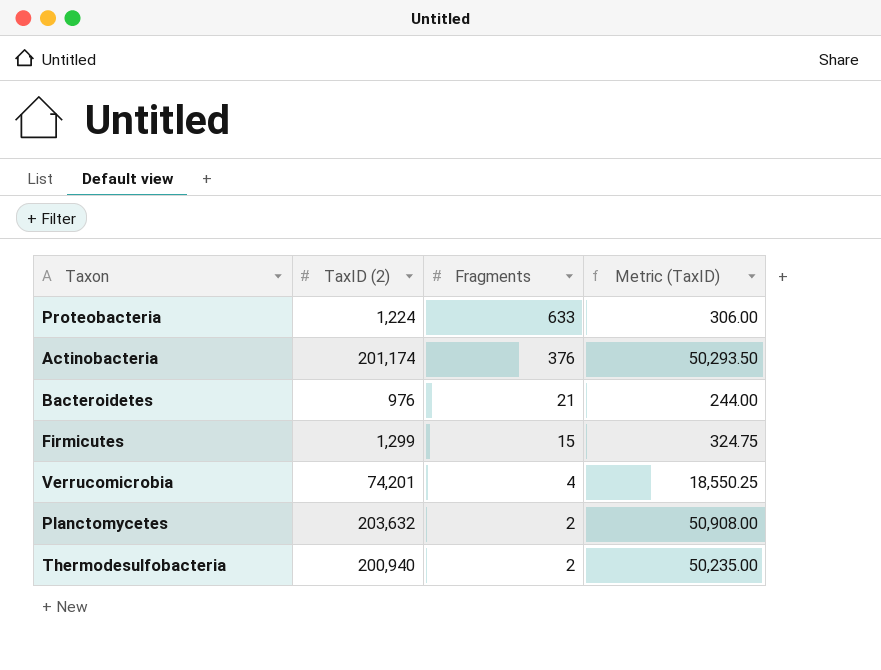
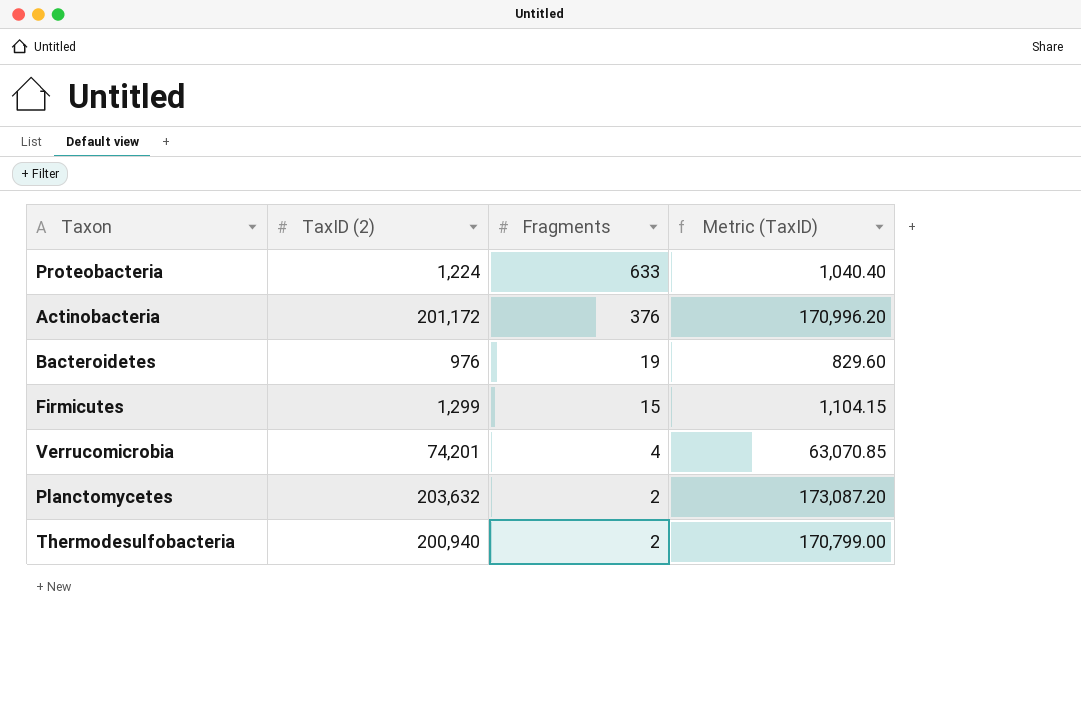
column Metric (TaxID) | formula: [TaxID (2)] * 0.25 -> [TaxID (2)] * 0.85
Actinobacteria | TaxID (2): 201,174 -> 201,172
Bacteroidetes | Fragments: 21 -> 19

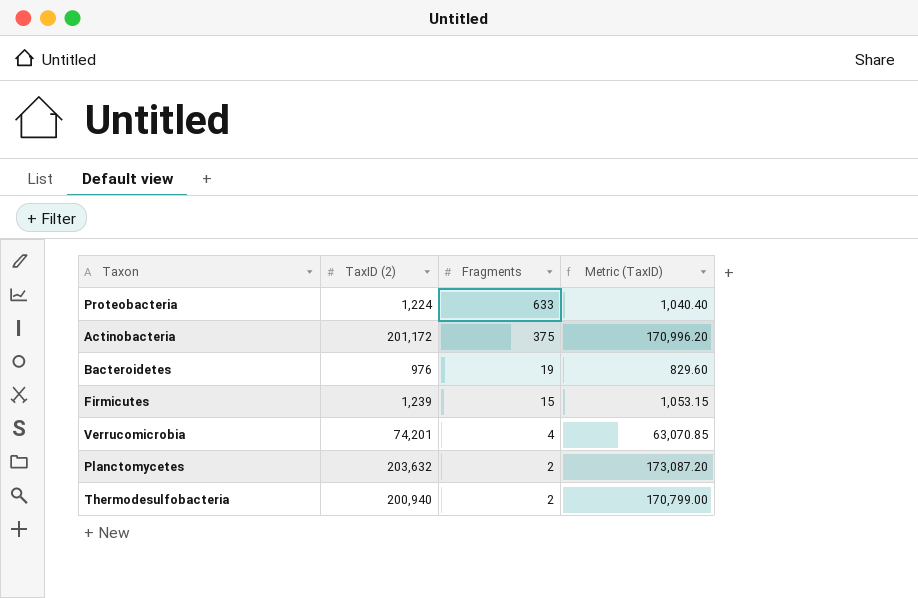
Actinobacteria | Fragments: 376 -> 375
Firmicutes | TaxID (2): 1,299 -> 1,239
Firmicutes | Metric (TaxID): 1,104.15 -> 1,053.15

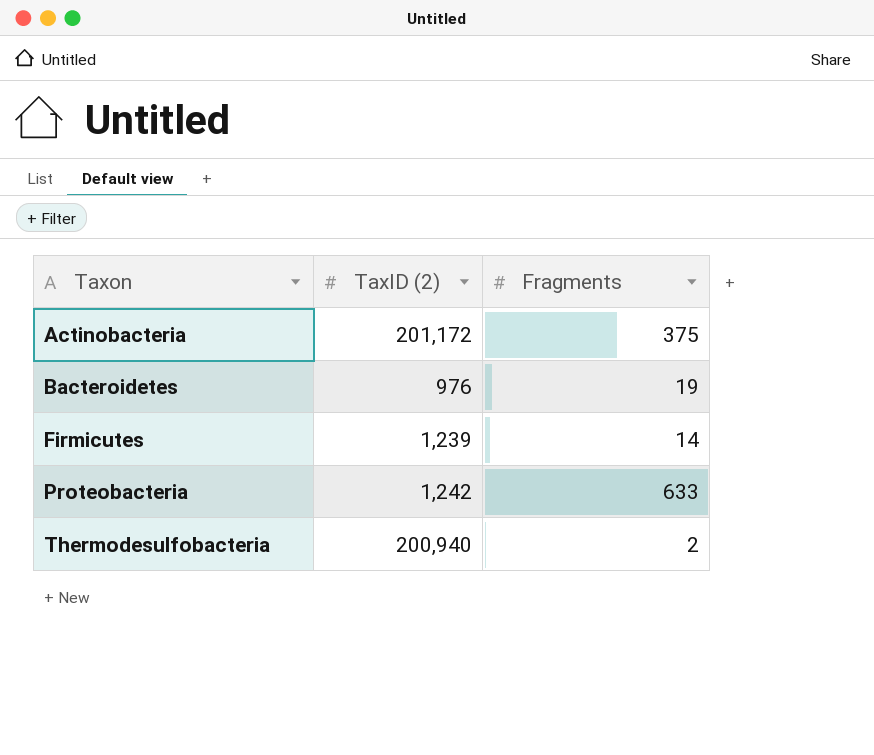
row order: Fragments descending -> Taxon ascending
column Metric (TaxID) | formula: [TaxID (2)] * 0.85 -> none
row Verrucomicrobia: 74,201 | 4 | 63,070.85 -> none
row Planctomycetes: 203,632 | 2 | 173,087.20 -> none
Firmicutes | Fragments: 15 -> 14
Proteobacteria | TaxID (2): 1,224 -> 1,242

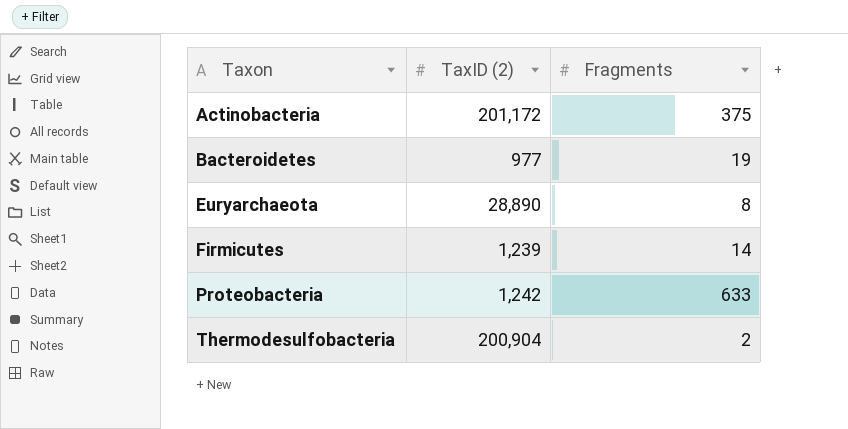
Bacteroidetes | TaxID (2): 976 -> 977
row Euryarchaeota: none -> 28,890 | 8
Thermodesulfobacteria | TaxID (2): 200,940 -> 200,904

